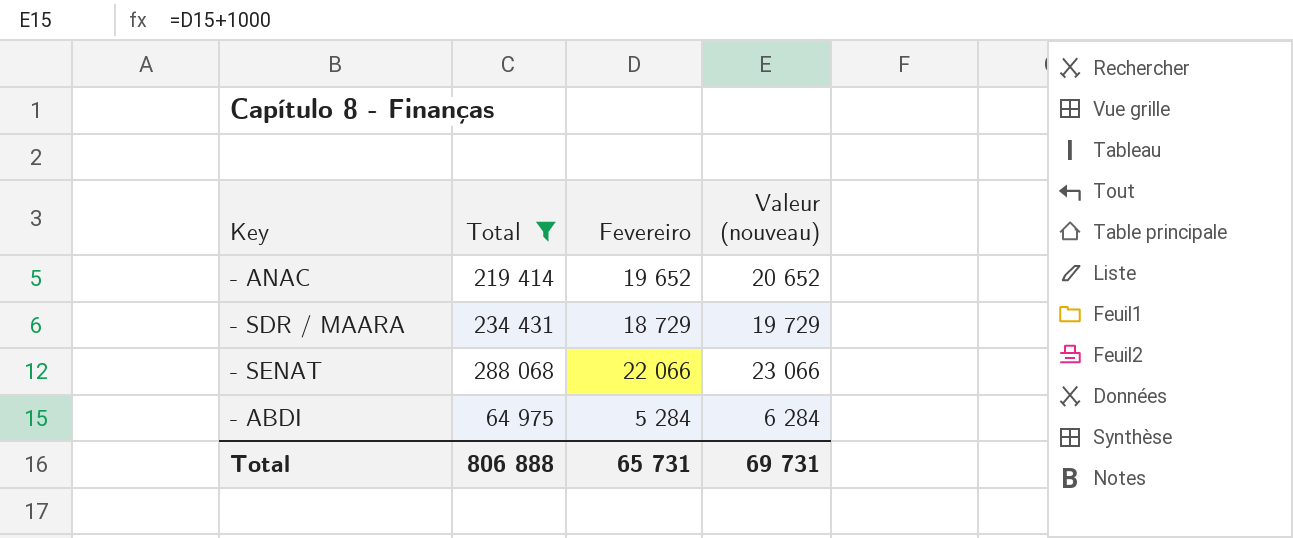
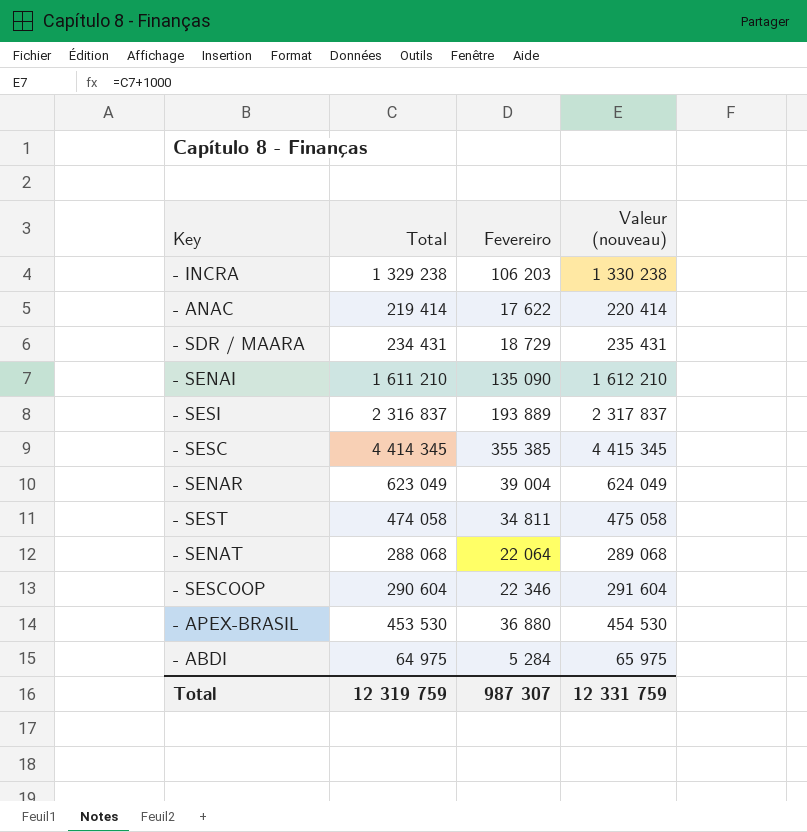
filter: Total <= 288 068 -> none
column Valeur (nouveau) | formula: [Fevereiro] + 1000 -> [Total] + 1000
- ANAC | Fevereiro: 19 652 -> 17 622
- SENAT | Fevereiro: 22 066 -> 22 064
Total | Total: 806 888 -> 12 319 759
Total | Fevereiro: 65 731 -> 987 307
Total | Valeur (nouveau): 69 731 -> 12 331 759

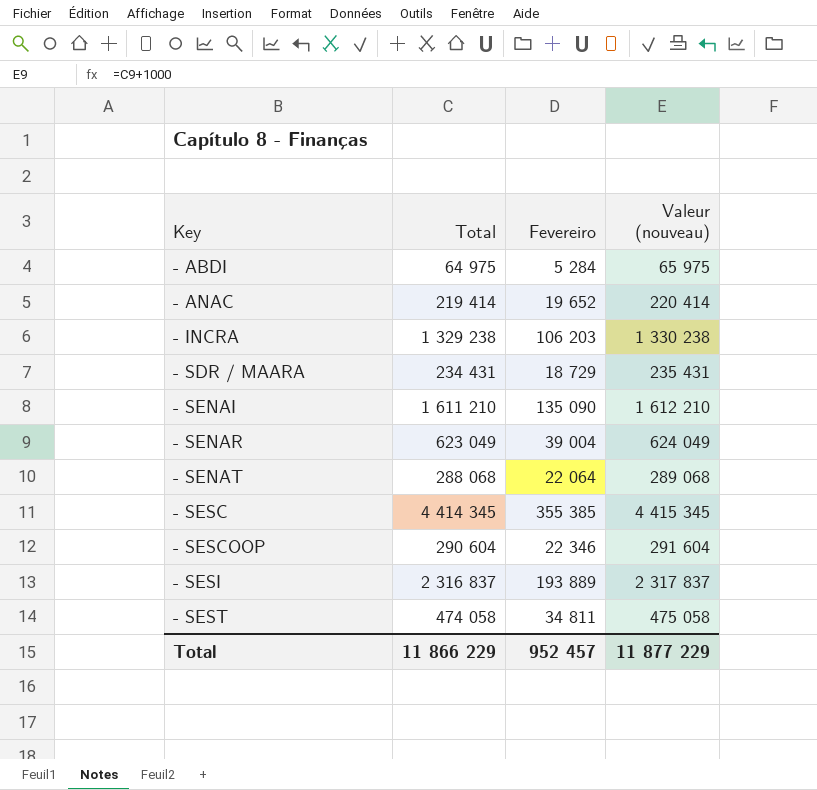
row order: none -> Key ascending
row - APEX-BRASIL: 453 530 | 36 880 | 454 530 -> none
- ANAC | Fevereiro: 17 622 -> 19 652
Total | Total: 12 319 759 -> 11 866 229
Total | Fevereiro: 987 307 -> 952 457
Total | Valeur (nouveau): 12 331 759 -> 11 877 229

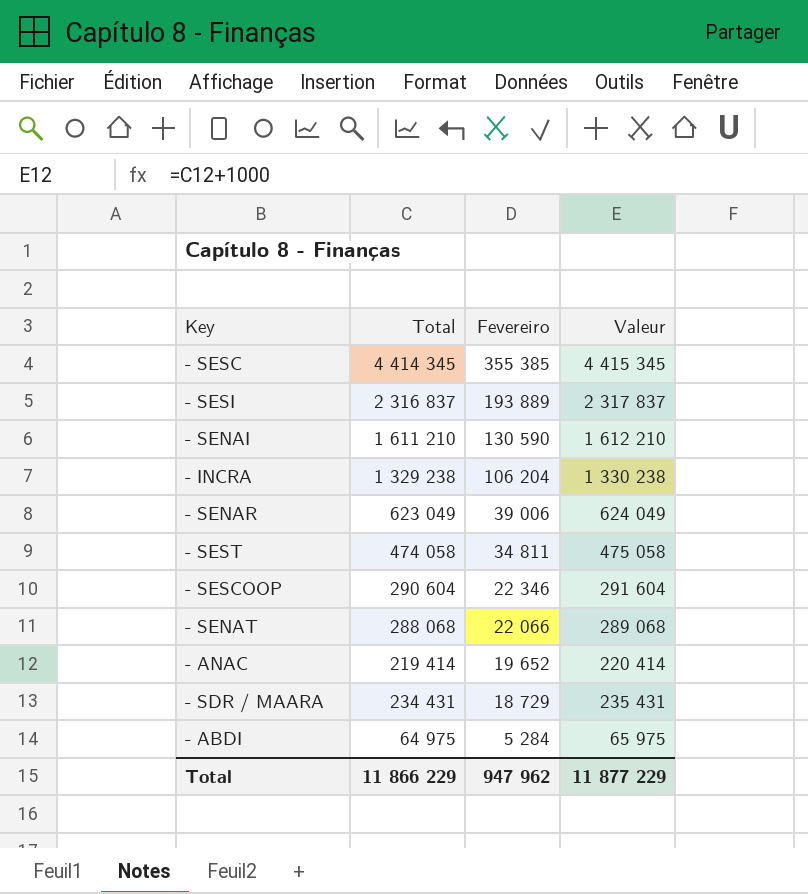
row order: Key ascending -> Fevereiro descending
column name: Valeur (nouveau) -> Valeur
- SENAI | Fevereiro: 135 090 -> 130 590
- INCRA | Fevereiro: 106 203 -> 106 204
- SENAR | Fevereiro: 39 004 -> 39 006
- SENAT | Fevereiro: 22 064 -> 22 066
Total | Fevereiro: 952 457 -> 947 962

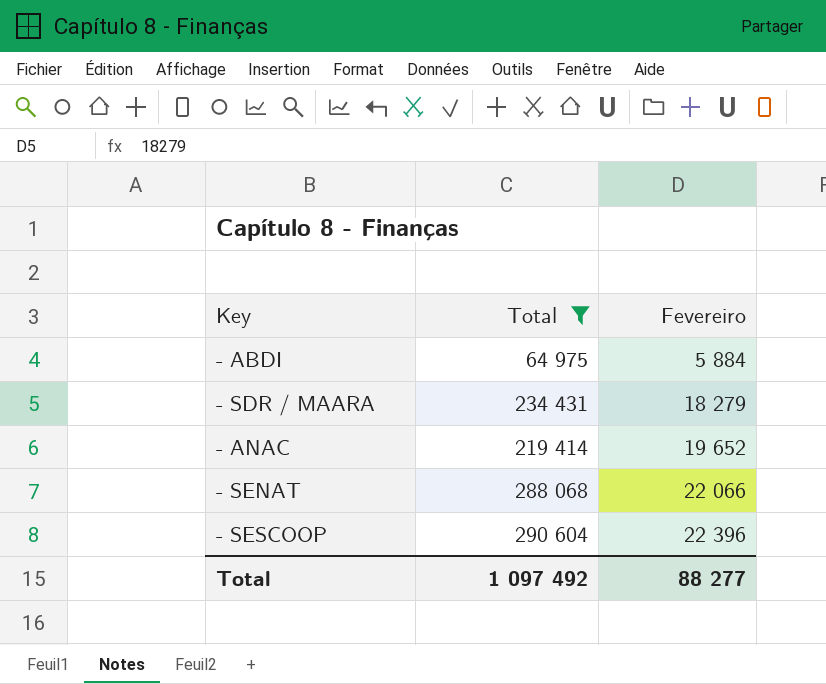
filter: none -> Total <= 290 604
row order: Fevereiro descending -> Fevereiro ascending
column Valeur | formula: [Total] + 1000 -> none
- ABDI | Fevereiro: 5 284 -> 5 884
- SDR / MAARA | Fevereiro: 18 729 -> 18 279
- SESCOOP | Fevereiro: 22 346 -> 22 396
Total | Total: 11 866 229 -> 1 097 492
Total | Fevereiro: 947 962 -> 88 277

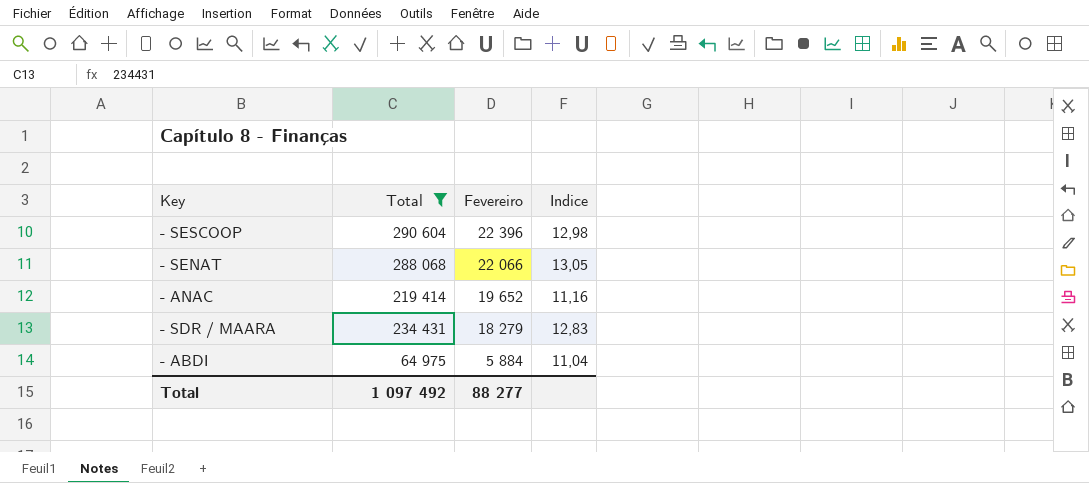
row order: Fevereiro ascending -> Fevereiro descending
column Indice | formula: none -> [Total] / [Fevereiro]

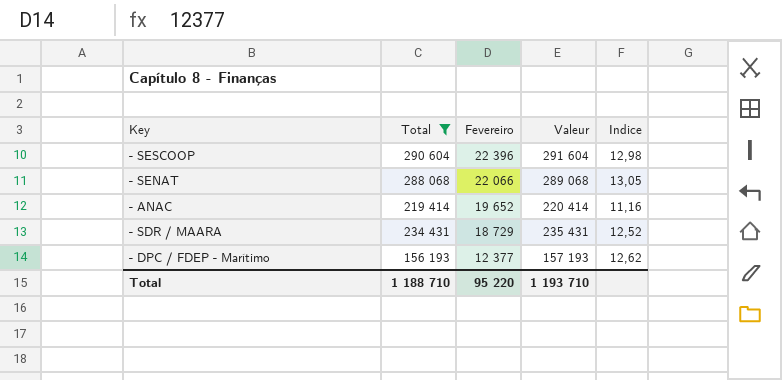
column Valeur | formula: none -> [Total] + 1000
row - ABDI: 64 975 | 5 884 | 11,04 -> none
- SDR / MAARA | Fevereiro: 18 279 -> 18 729
- SDR / MAARA | Indice: 12,83 -> 12,52
row - DPC / FDEP - Marítimo: none -> 156 193 | 12 377 | 157 193 | 12,62
Total | Total: 1 097 492 -> 1 188 710
Total | Fevereiro: 88 277 -> 95 220

